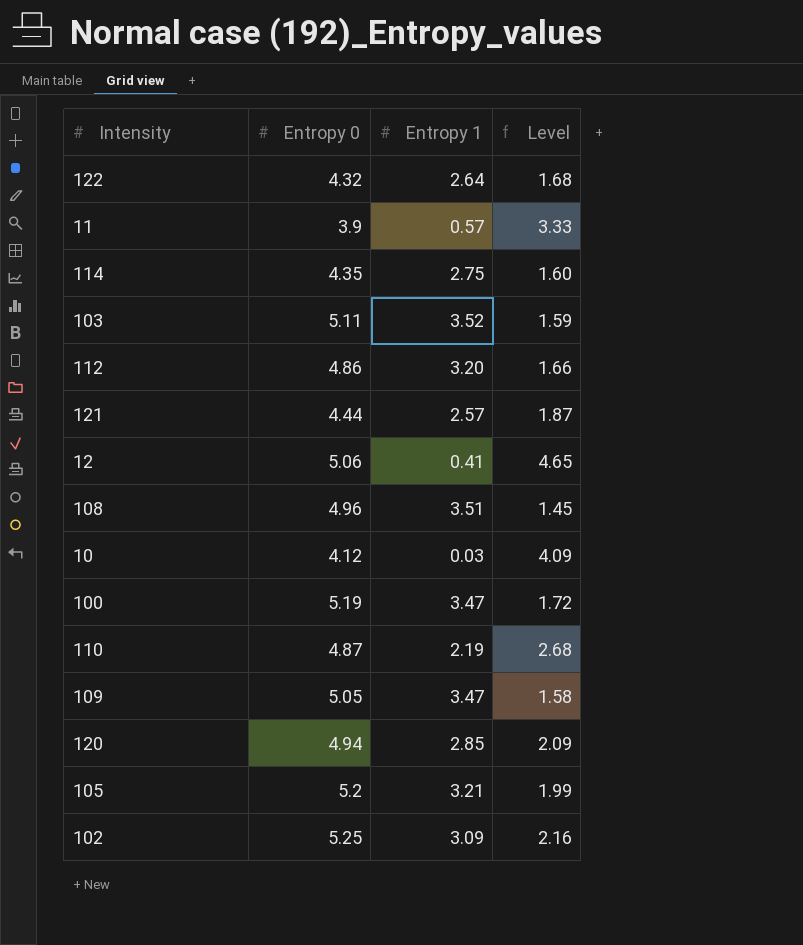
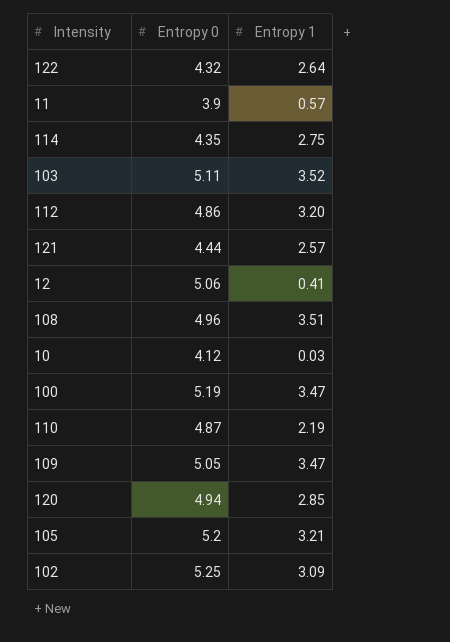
column Level | formula: [Entropy 0] - [Entropy 1] -> none

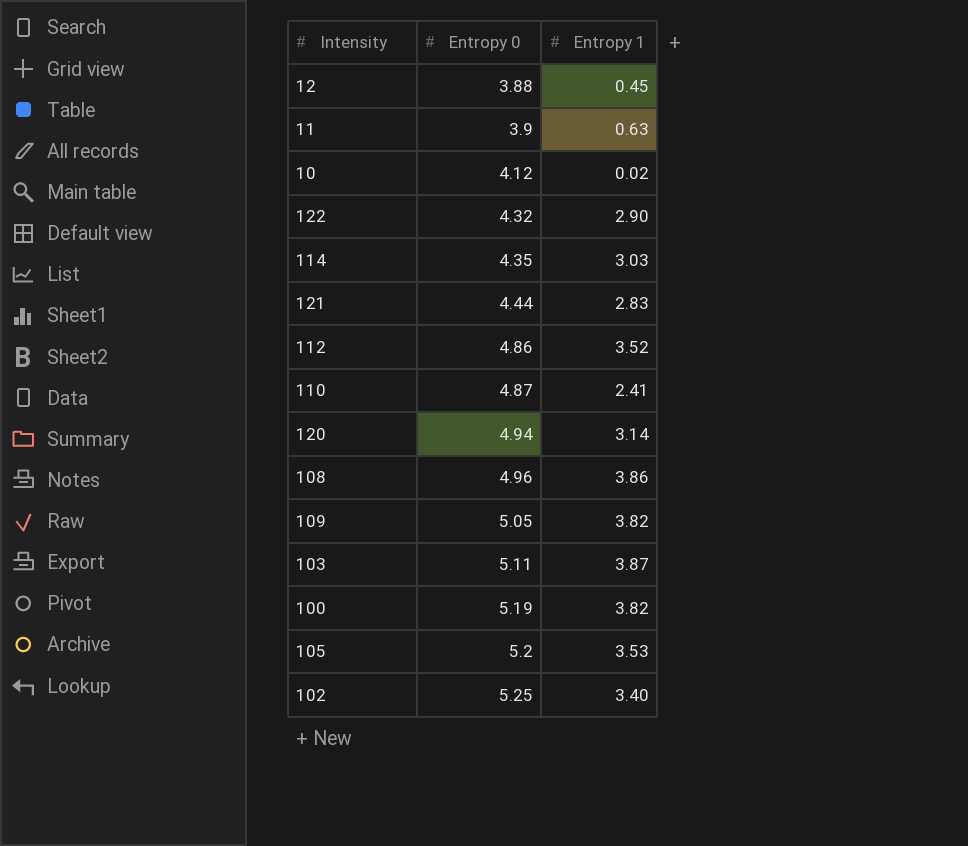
row order: none -> Entropy 0 ascending
12 | Entropy 0: 5.06 -> 3.88
12 | Entropy 1: 0.41 -> 0.45
11 | Entropy 1: 0.57 -> 0.63
10 | Entropy 1: 0.03 -> 0.02
122 | Entropy 1: 2.64 -> 2.90
114 | Entropy 1: 2.75 -> 3.03
121 | Entropy 1: 2.57 -> 2.83
112 | Entropy 1: 3.20 -> 3.52
110 | Entropy 1: 2.19 -> 2.41
120 | Entropy 1: 2.85 -> 3.14
108 | Entropy 1: 3.51 -> 3.86
109 | Entropy 1: 3.47 -> 3.82
103 | Entropy 1: 3.52 -> 3.87
100 | Entropy 1: 3.47 -> 3.82
105 | Entropy 1: 3.21 -> 3.53
102 | Entropy 1: 3.09 -> 3.40

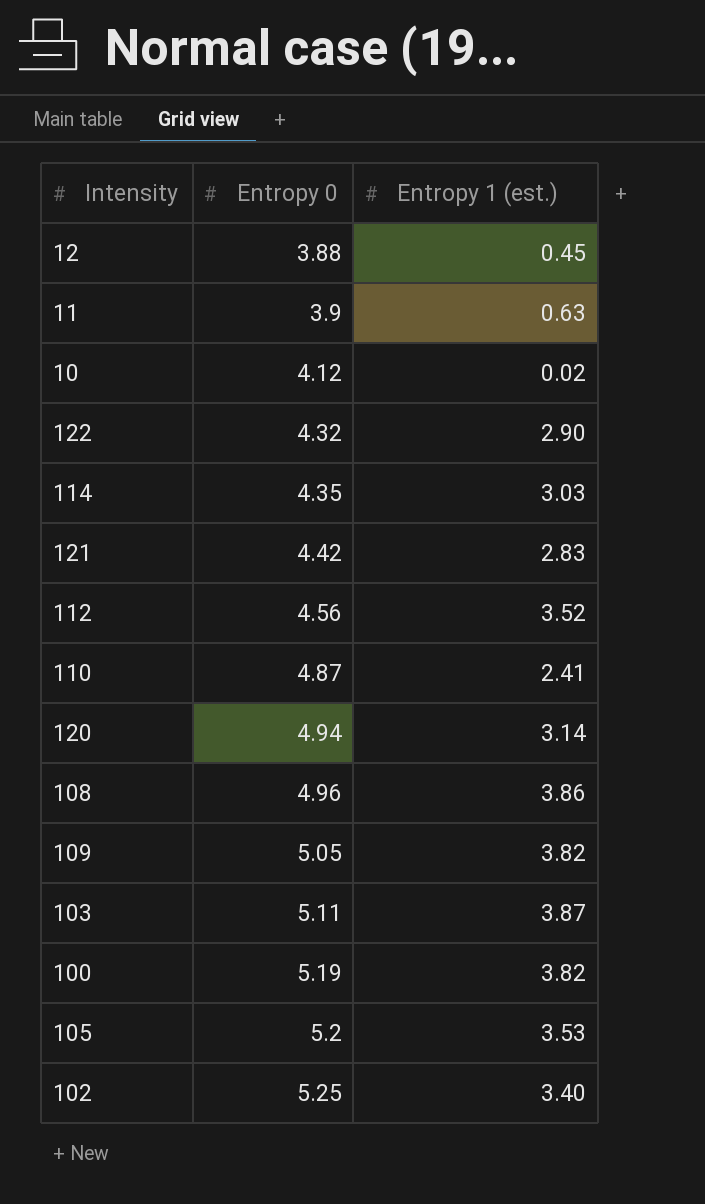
column name: Entropy 1 -> Entropy 1 (est.)
121 | Entropy 0: 4.44 -> 4.42
112 | Entropy 0: 4.86 -> 4.56

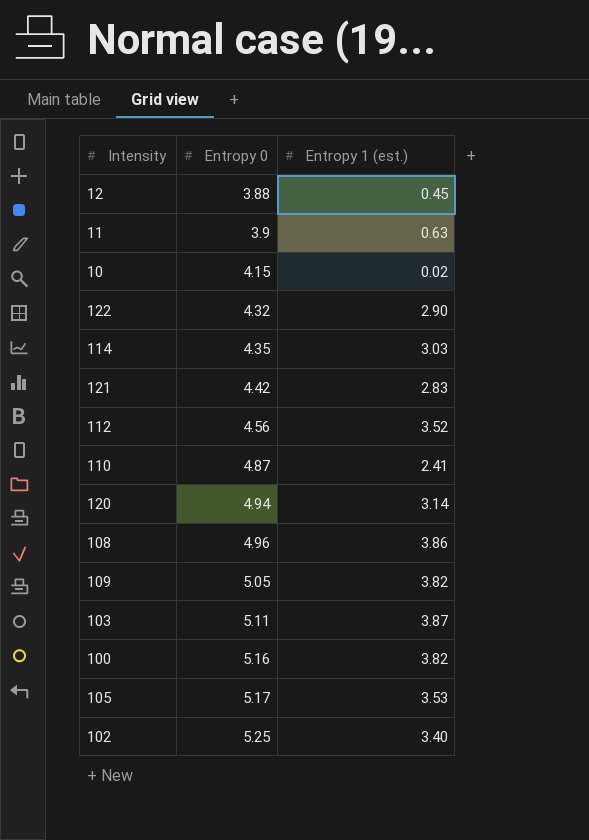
10 | Entropy 0: 4.12 -> 4.15
100 | Entropy 0: 5.19 -> 5.16
105 | Entropy 0: 5.2 -> 5.17

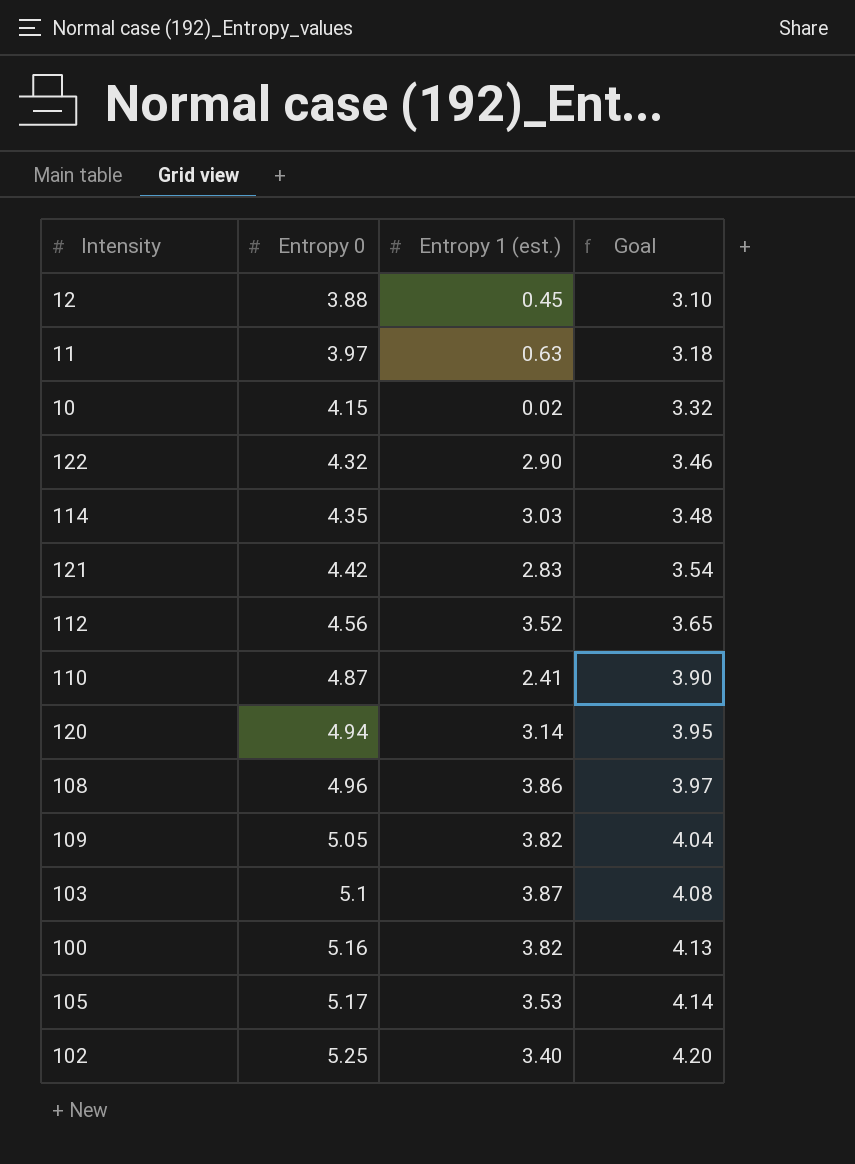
column Goal | formula: none -> [Entropy 0] * 0.8
11 | Entropy 0: 3.9 -> 3.97
103 | Entropy 0: 5.11 -> 5.1

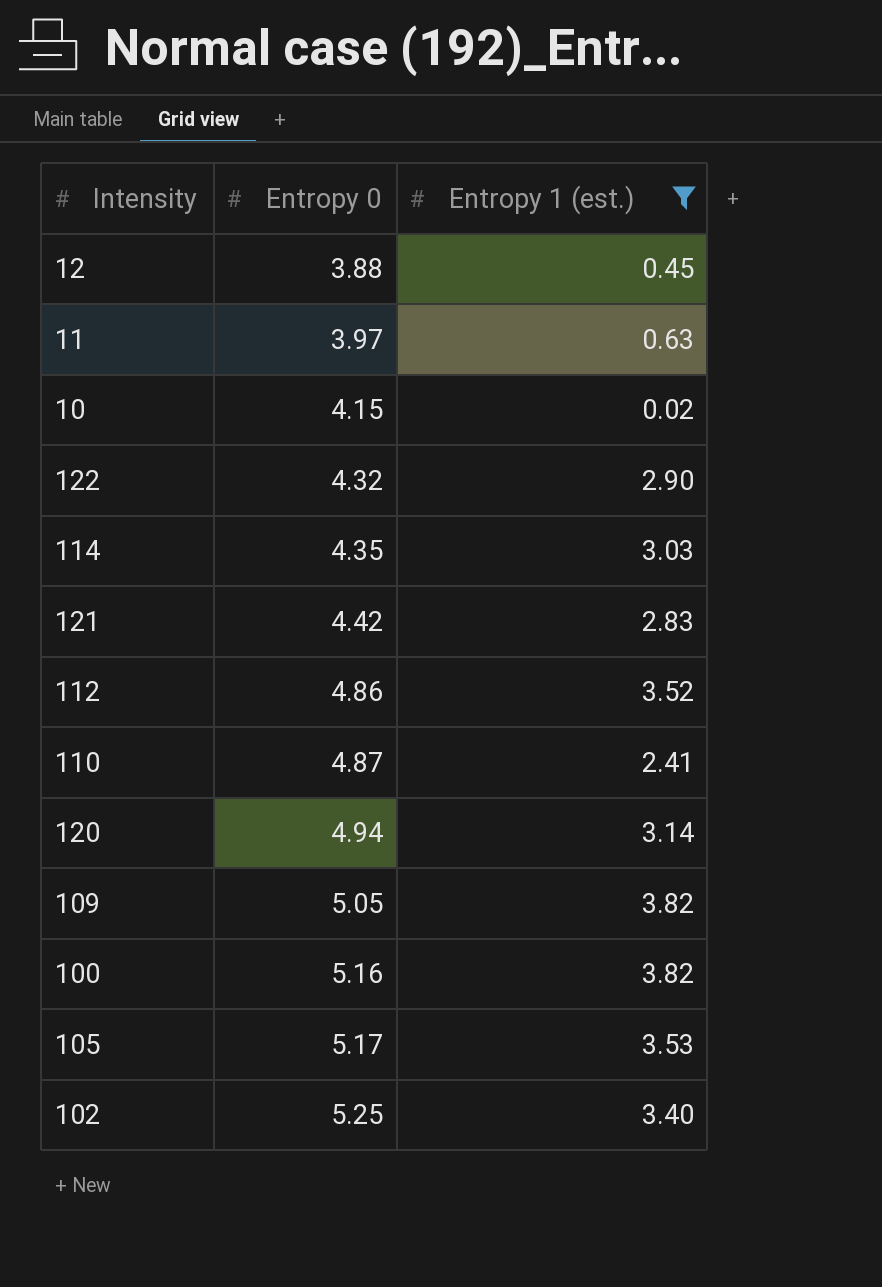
filter: none -> Entropy 1 (est.) <= 3.82
column Goal | formula: [Entropy 0] * 0.8 -> none
112 | Entropy 0: 4.56 -> 4.86

